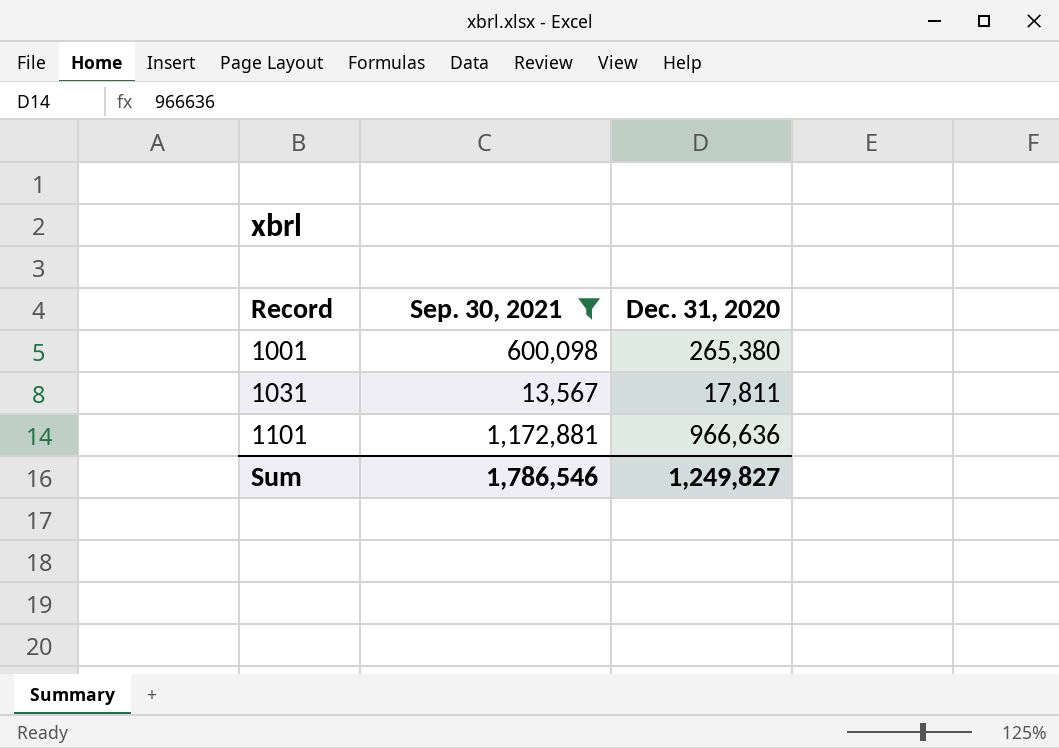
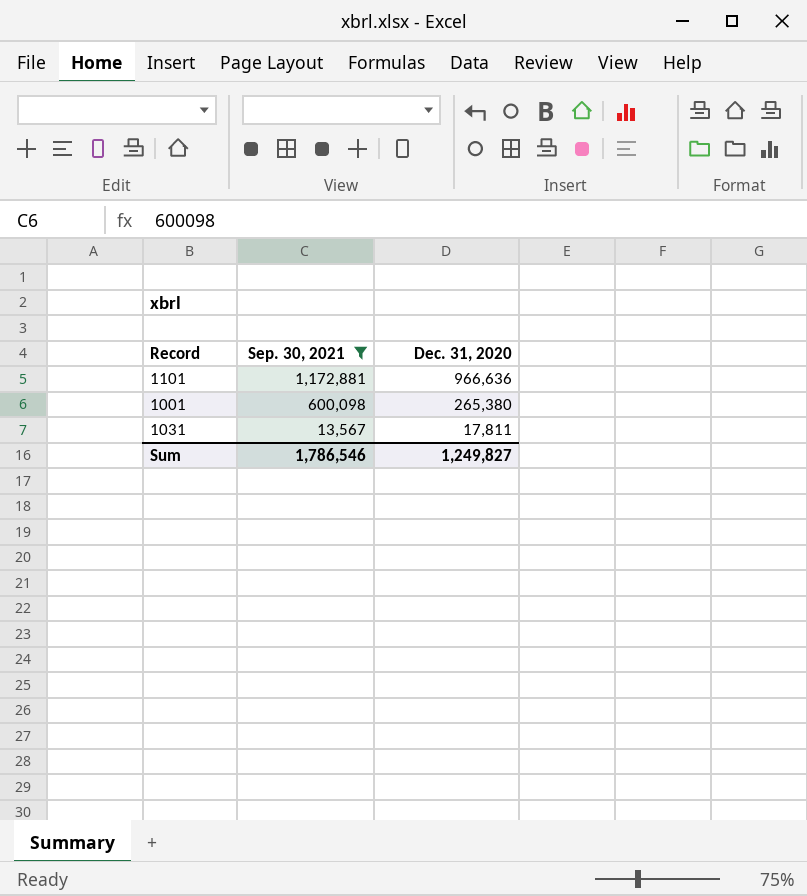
row order: Record ascending -> Sep. 30, 2021 descending

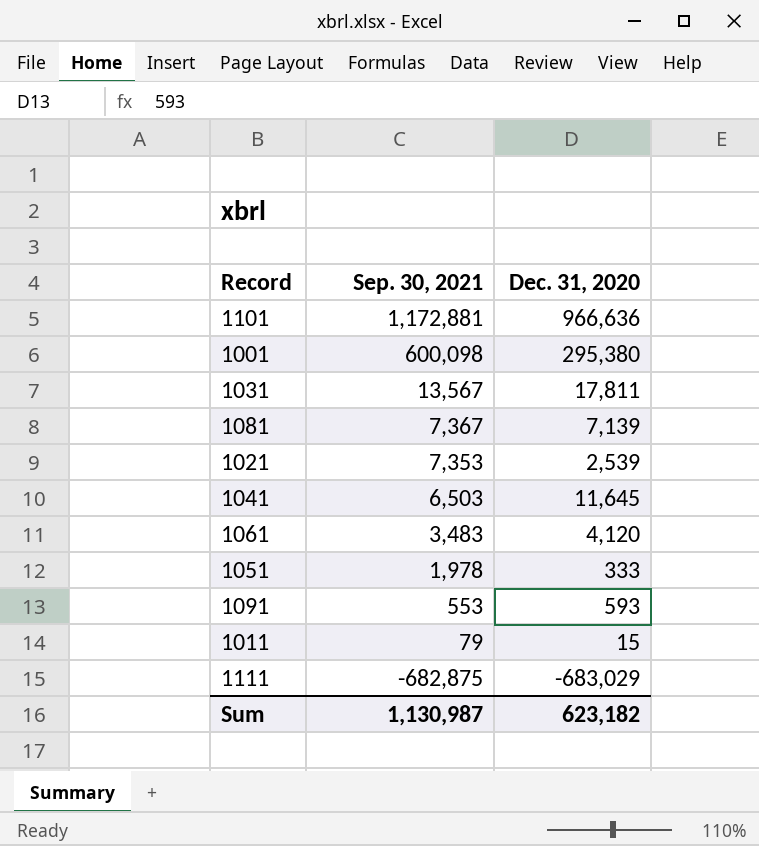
filter: Sep. 30, 2021 >= 13,567 -> none
1001 | Dec. 31, 2020: 265,380 -> 295,380
Sum | Sep. 30, 2021: 1,786,546 -> 1,130,987
Sum | Dec. 31, 2020: 1,249,827 -> 623,182

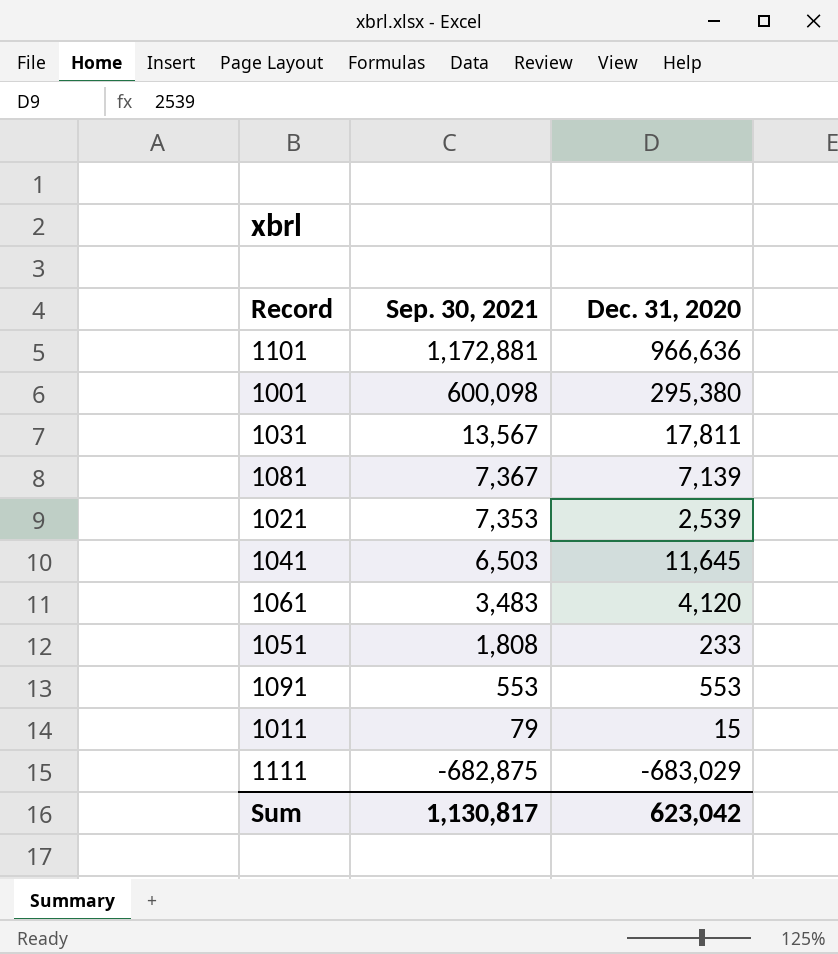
1051 | Sep. 30, 2021: 1,978 -> 1,808
1051 | Dec. 31, 2020: 333 -> 233
1091 | Dec. 31, 2020: 593 -> 553
Sum | Sep. 30, 2021: 1,130,987 -> 1,130,817
Sum | Dec. 31, 2020: 623,182 -> 623,042

